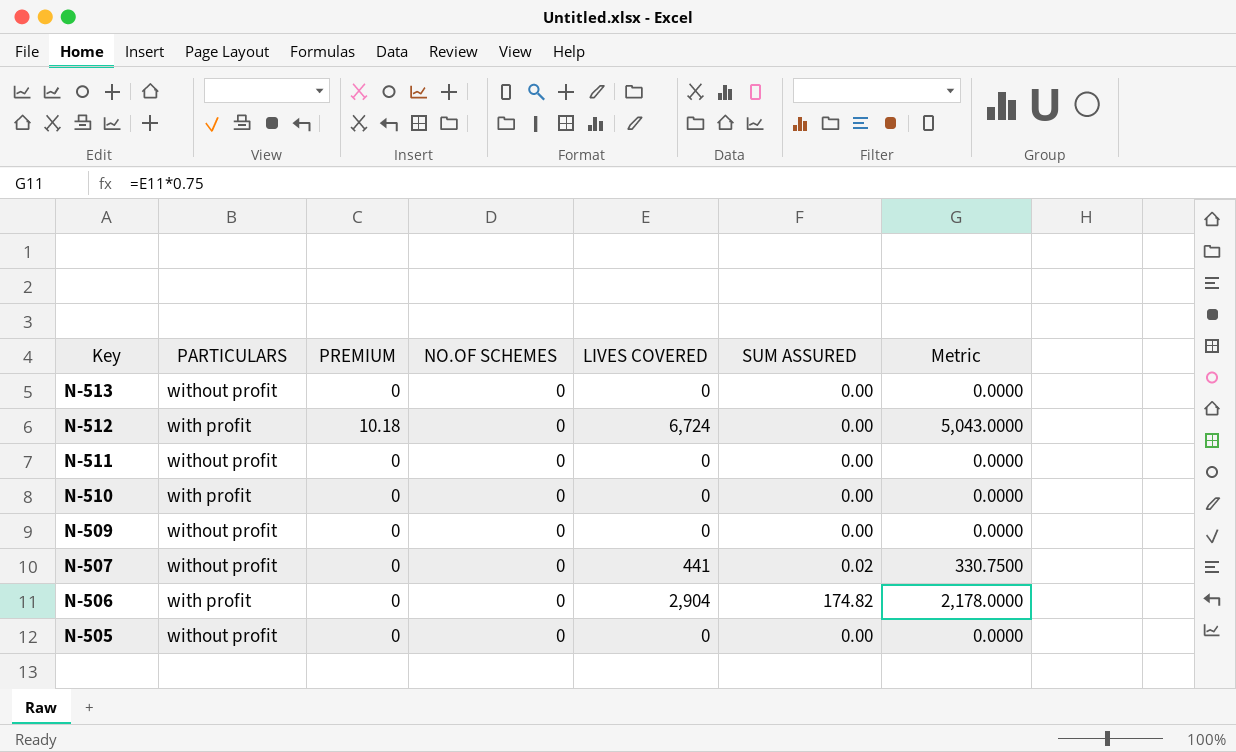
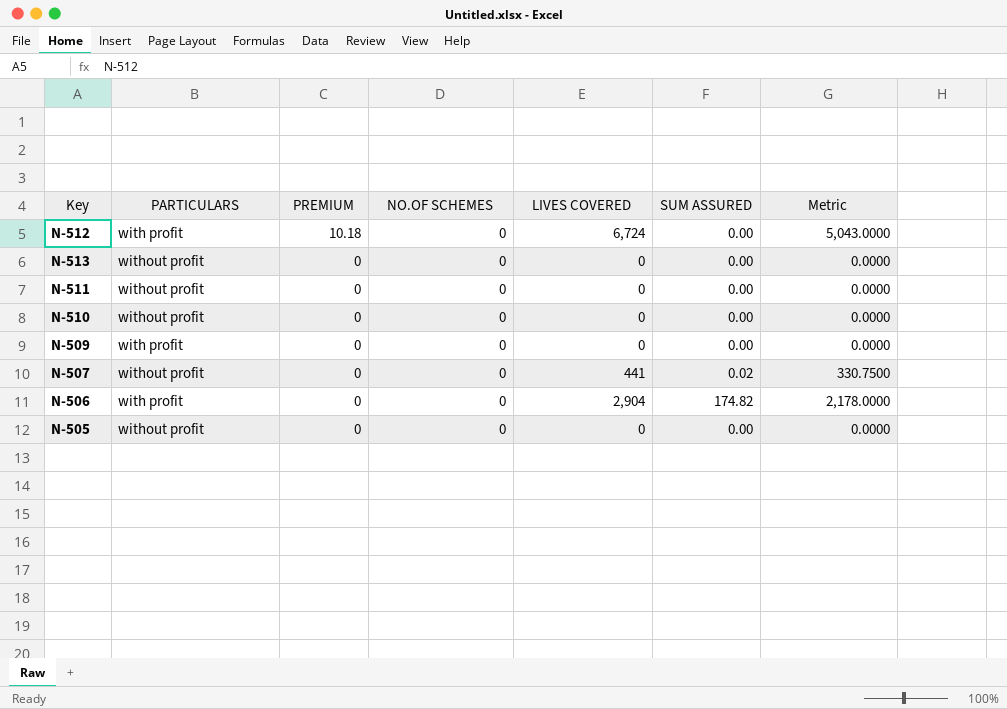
row order: Key descending -> PREMIUM descending
N-510 | PARTICULARS: with profit -> without profit
N-509 | PARTICULARS: without profit -> with profit

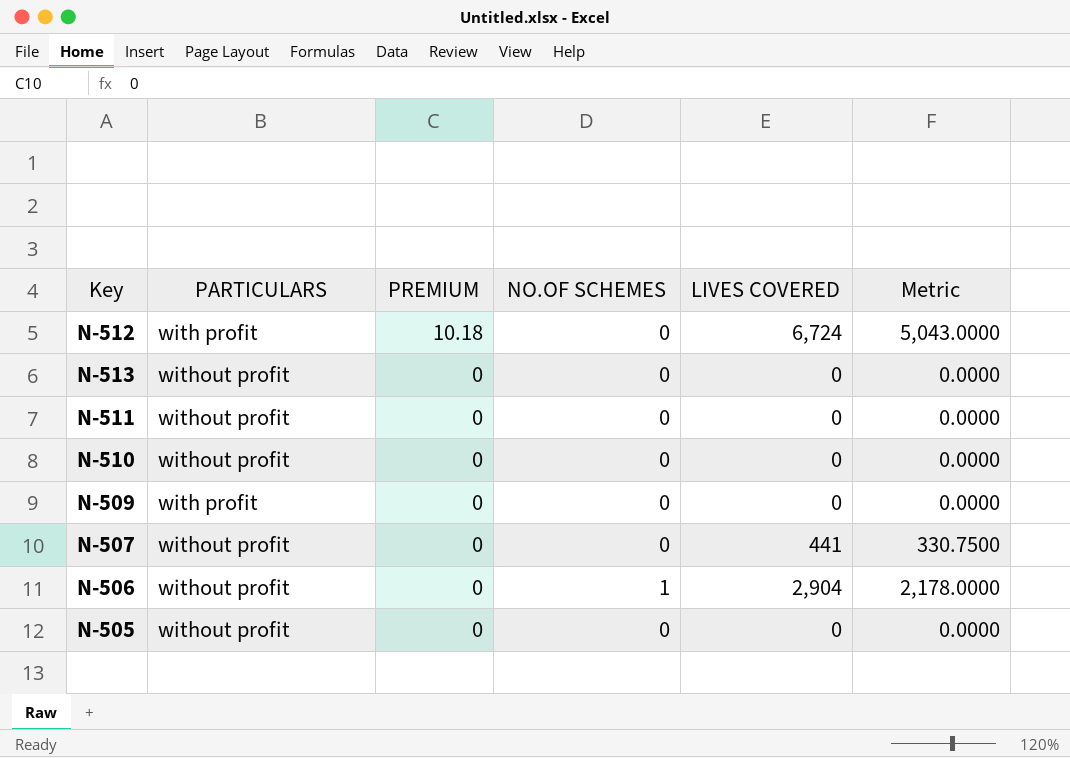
column SUM ASSURED | position: 6 -> none
N-506 | PARTICULARS: with profit -> without profit
N-506 | NO.OF SCHEMES: 0 -> 1

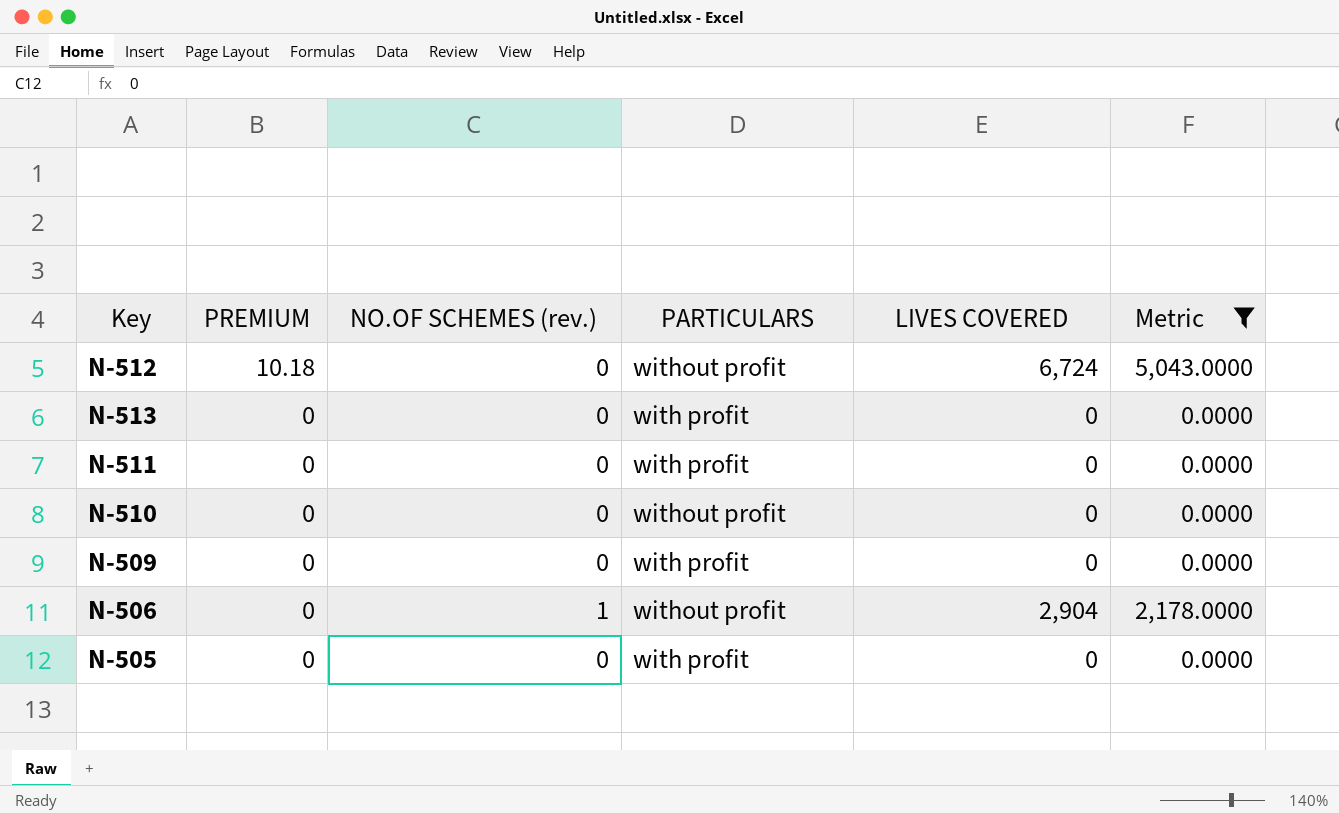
filter: none -> Metric != 330.7500
column name: NO.OF SCHEMES -> NO.OF SCHEMES (rev.)
column PARTICULARS | position: 2 -> 4
N-512 | PARTICULARS: with profit -> without profit
N-513 | PARTICULARS: without profit -> with profit
N-511 | PARTICULARS: without profit -> with profit
N-505 | PARTICULARS: without profit -> with profit

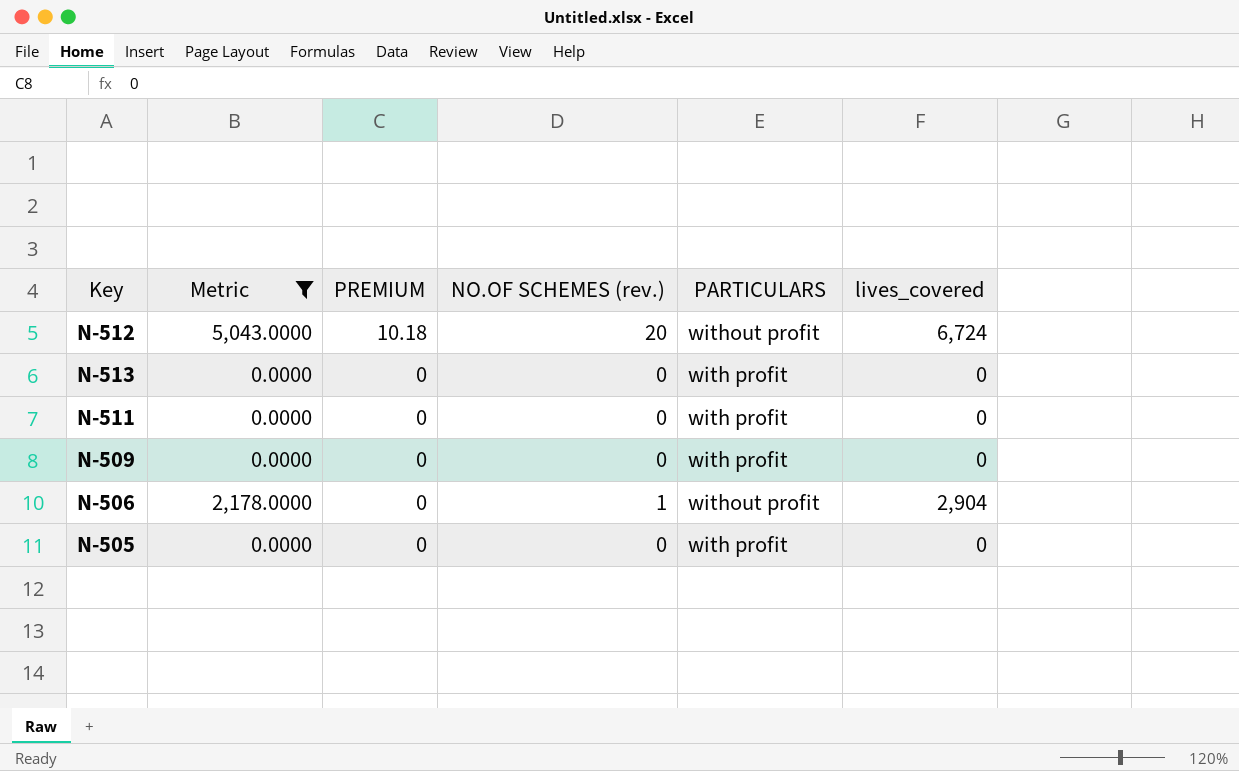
column Metric | position: 6 -> 2
column name: LIVES COVERED -> lives_covered
row N-510: 0 | 0 | without profit | 0 | 0.0000 -> none
N-512 | NO.OF SCHEMES (rev.): 0 -> 20

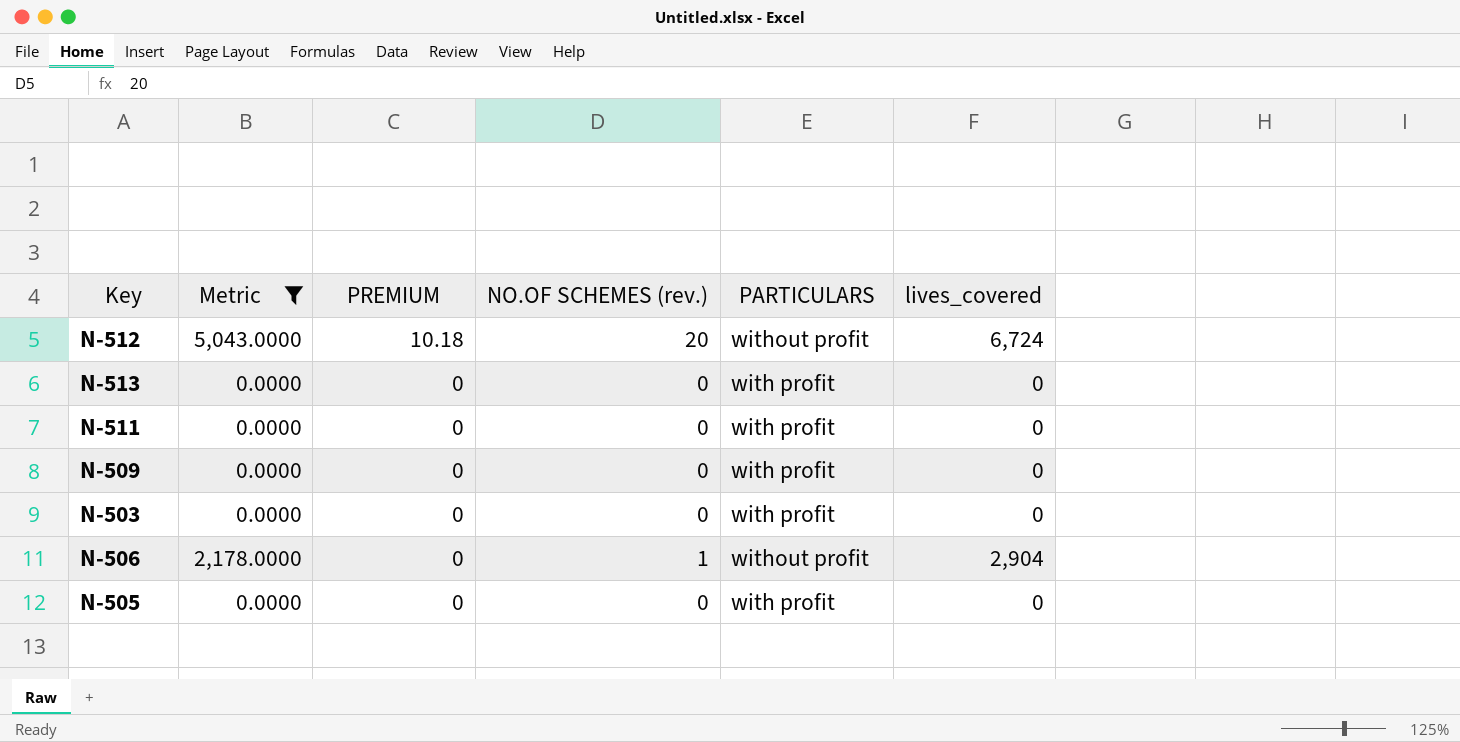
row N-503: none -> 0.0000 | 0 | 0 | with profit | 0

